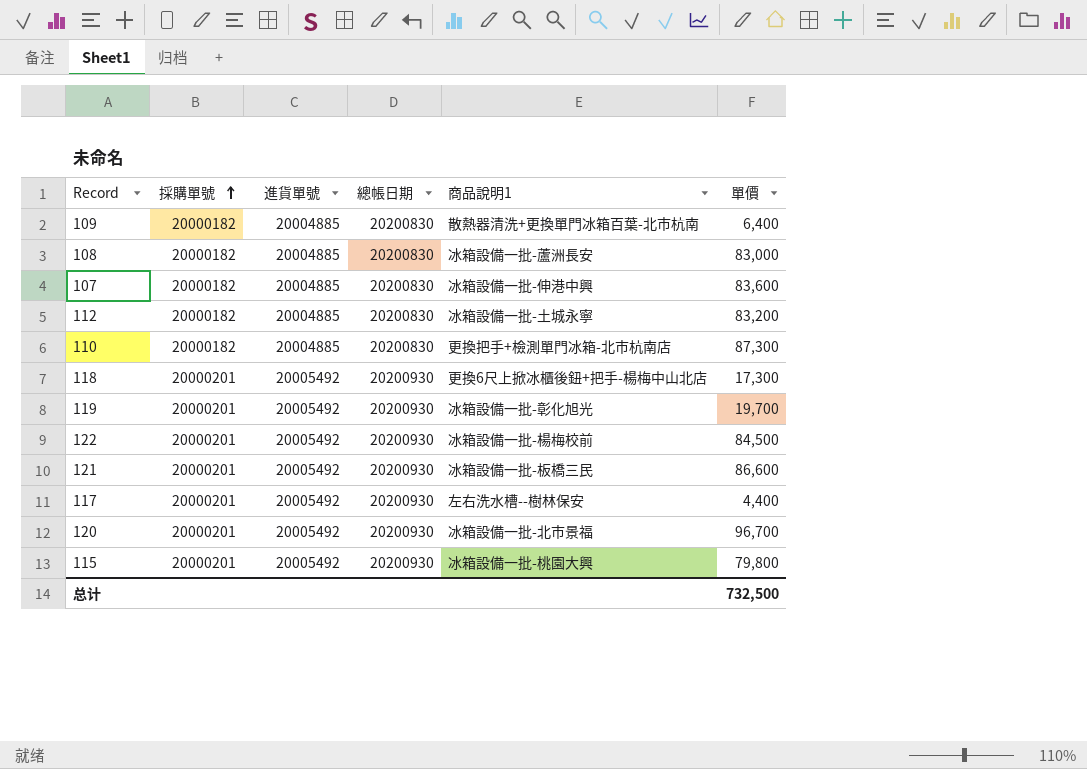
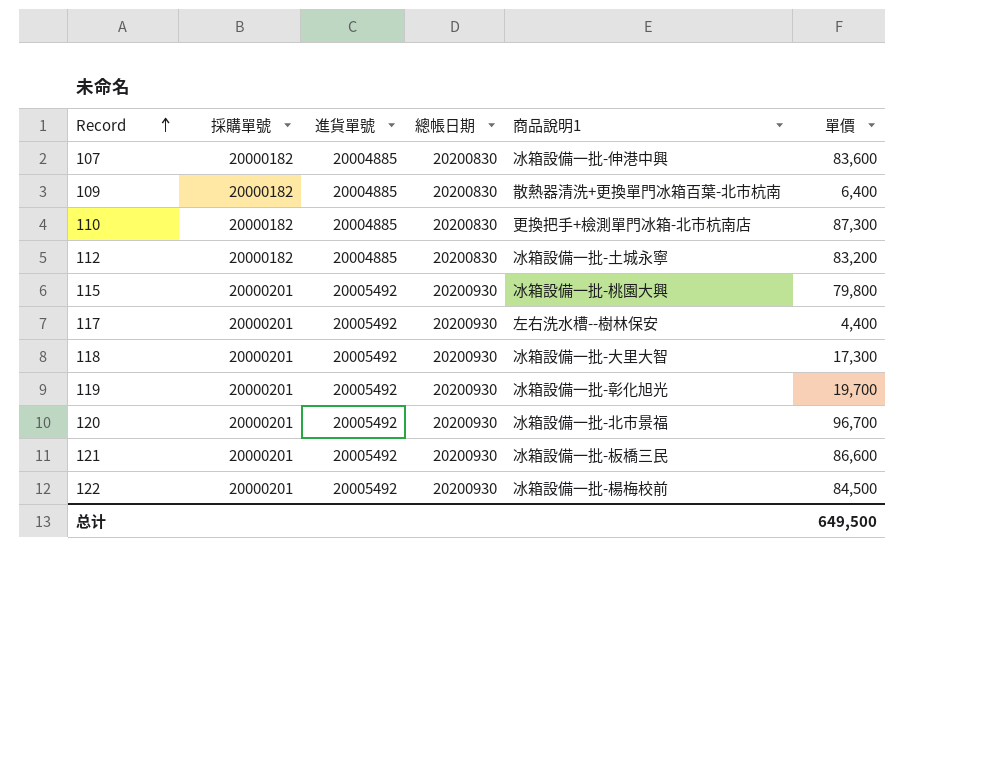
row order: 採購單號 ascending -> Record ascending
row 108: 20000182 | 20004885 | 20200830 | 冰箱設備一批-蘆洲長安 | 83,000 -> none
118 | 商品說明1: 更換6尺上掀冰櫃後鈕+把手-楊梅中山北店 -> 冰箱設備一批-大里大智
总计 | 單價: 732,500 -> 649,500

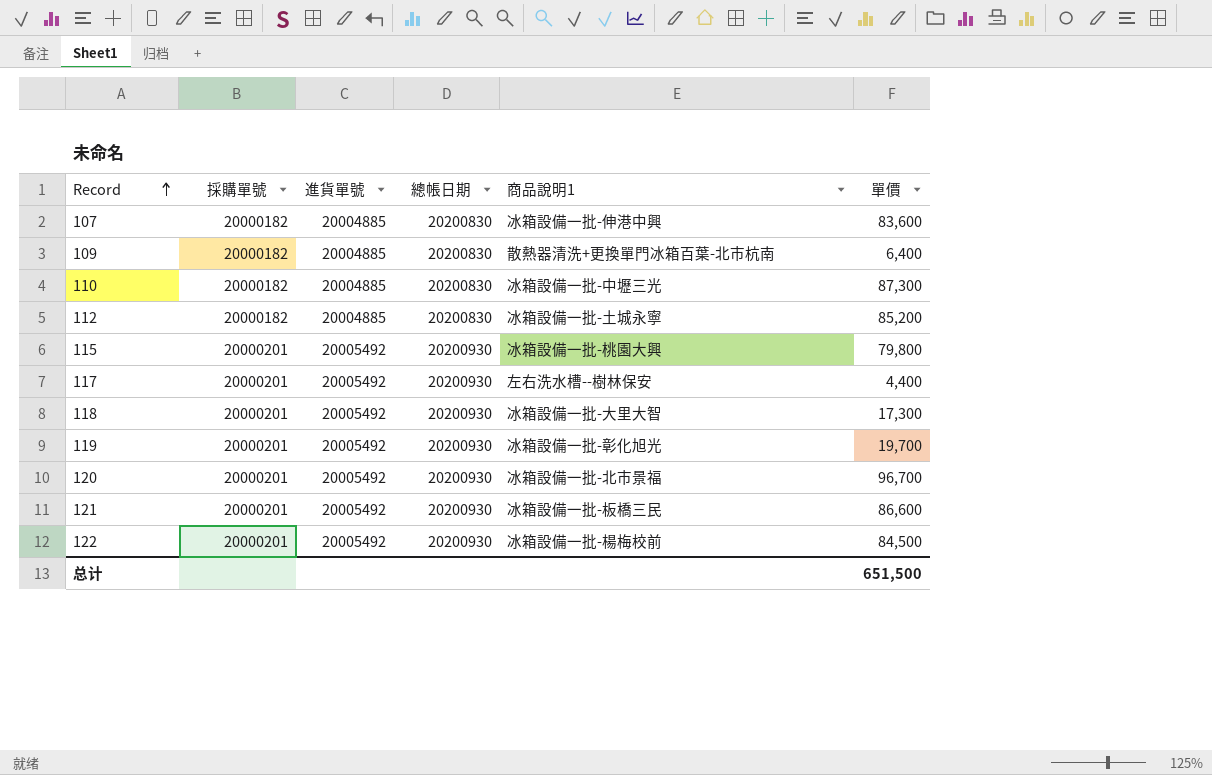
110 | 商品說明1: 更換把手+檢測單門冰箱-北市杭南店 -> 冰箱設備一批-中壢三光
112 | 單價: 83,200 -> 85,200
总计 | 單價: 649,500 -> 651,500

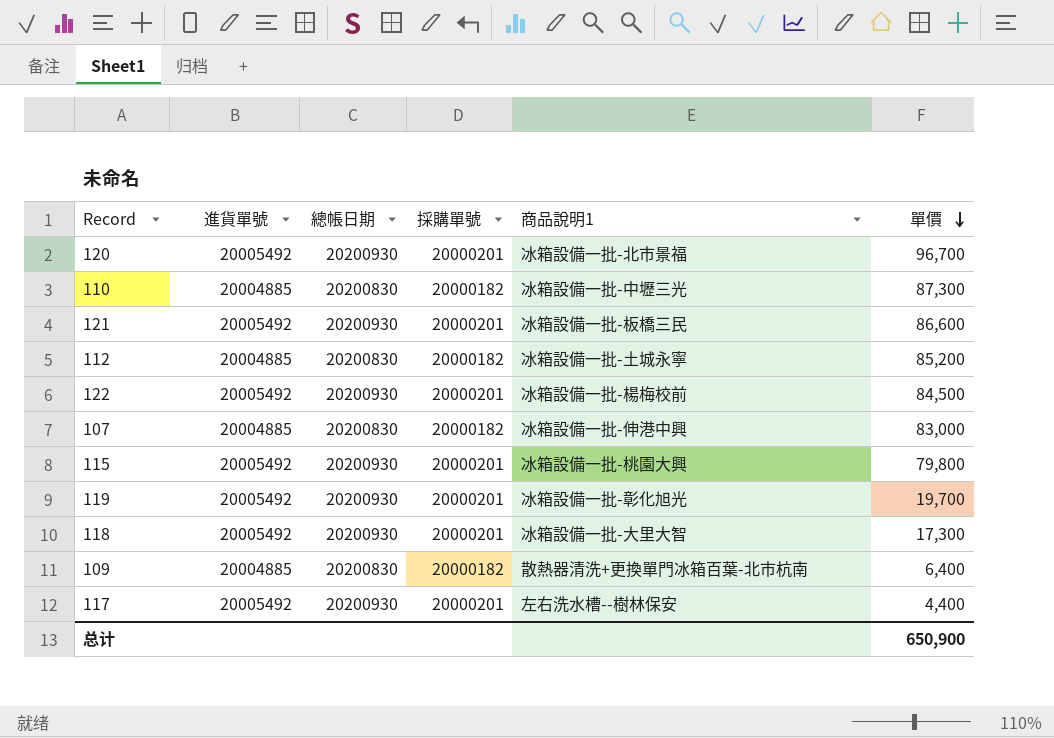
row order: Record ascending -> 單價 descending
column 採購單號 | position: 2 -> 4
107 | 單價: 83,600 -> 83,000
总计 | 單價: 651,500 -> 650,900

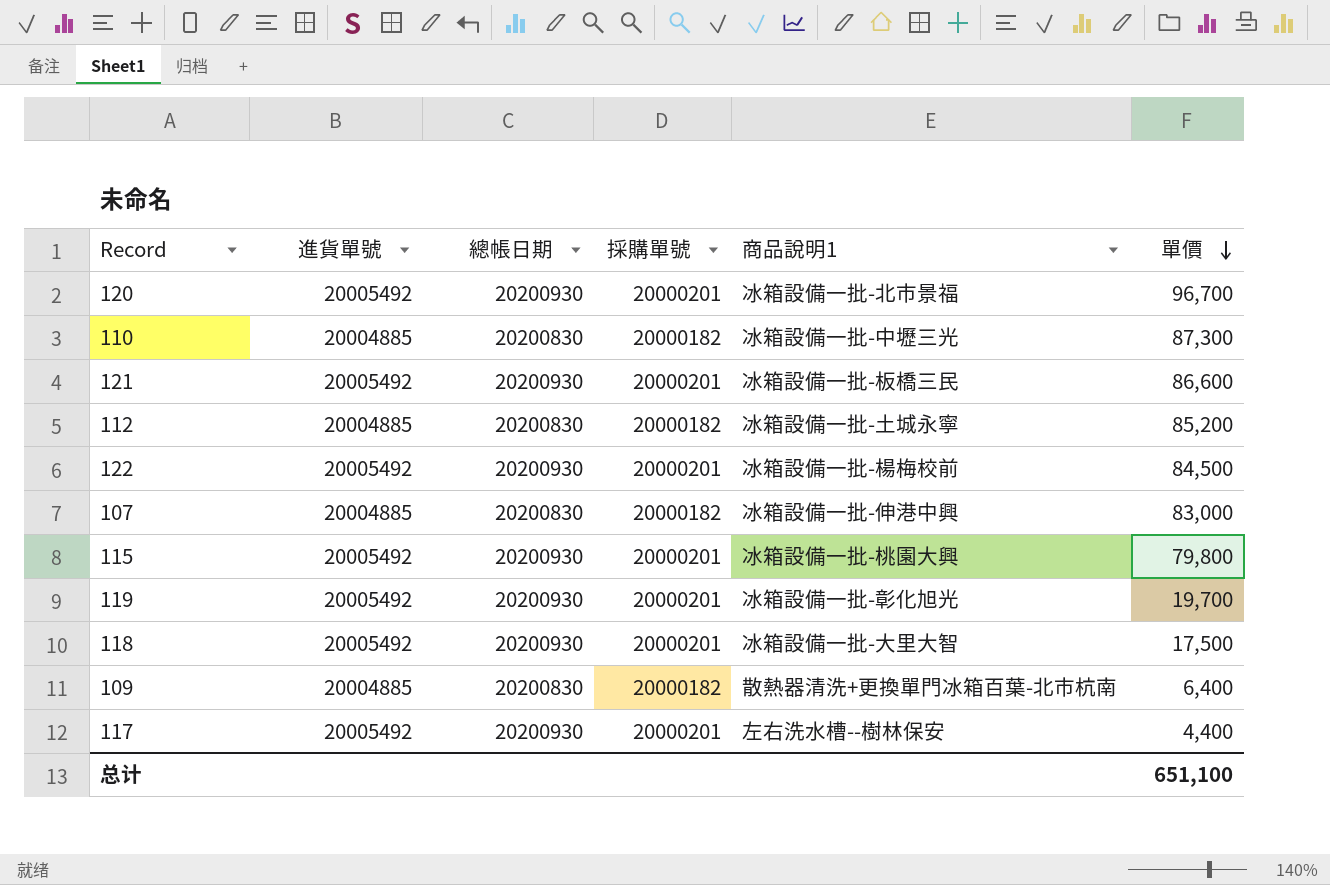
118 | 單價: 17,300 -> 17,500
总计 | 單價: 650,900 -> 651,100

